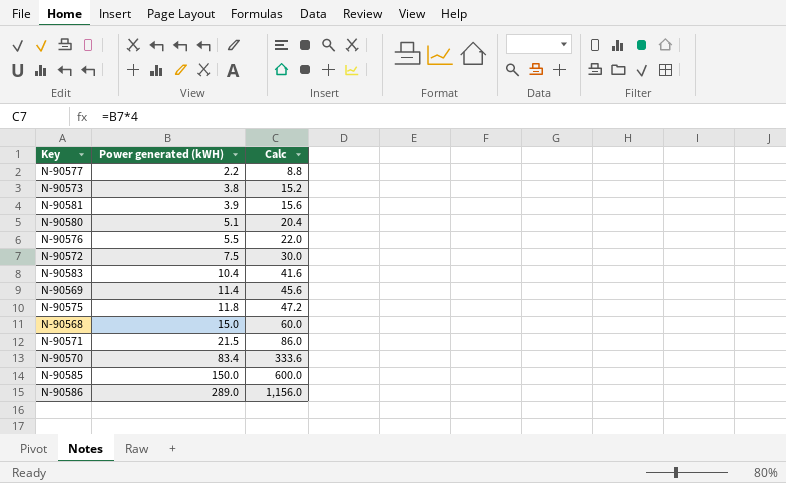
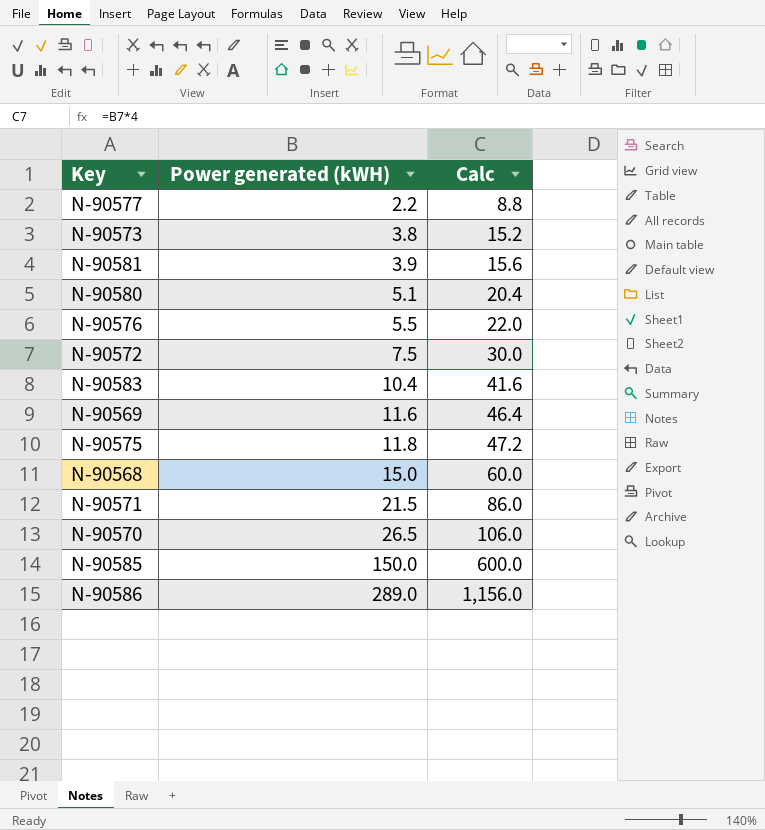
N-90569 | Power generated (kWH): 11.4 -> 11.6
N-90569 | Calc: 45.6 -> 46.4
N-90570 | Power generated (kWH): 83.4 -> 26.5
N-90570 | Calc: 333.6 -> 106.0

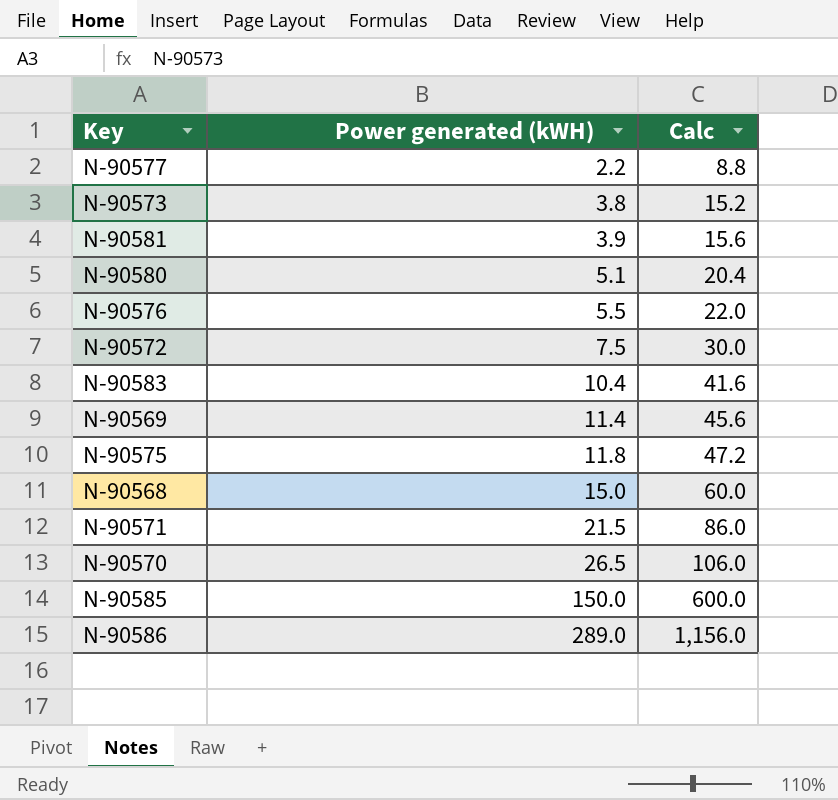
N-90569 | Power generated (kWH): 11.6 -> 11.4
N-90569 | Calc: 46.4 -> 45.6

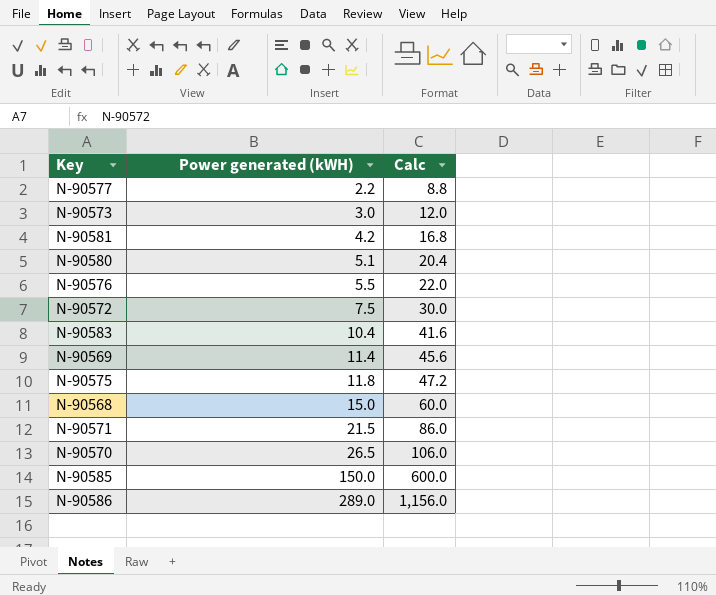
N-90573 | Power generated (kWH): 3.8 -> 3.0
N-90573 | Calc: 15.2 -> 12.0
N-90581 | Power generated (kWH): 3.9 -> 4.2
N-90581 | Calc: 15.6 -> 16.8

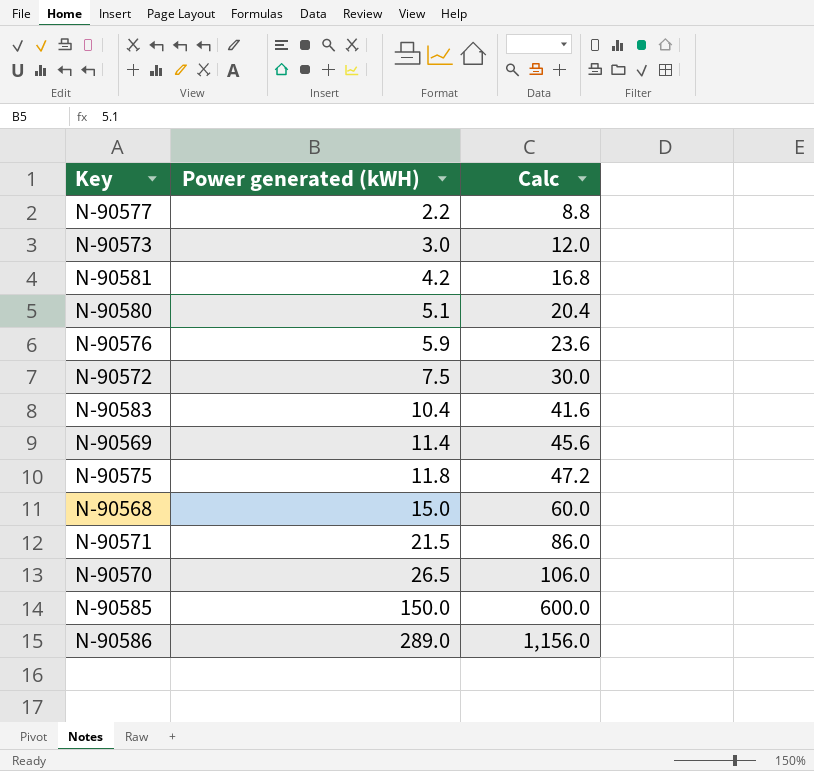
N-90576 | Power generated (kWH): 5.5 -> 5.9
N-90576 | Calc: 22.0 -> 23.6

